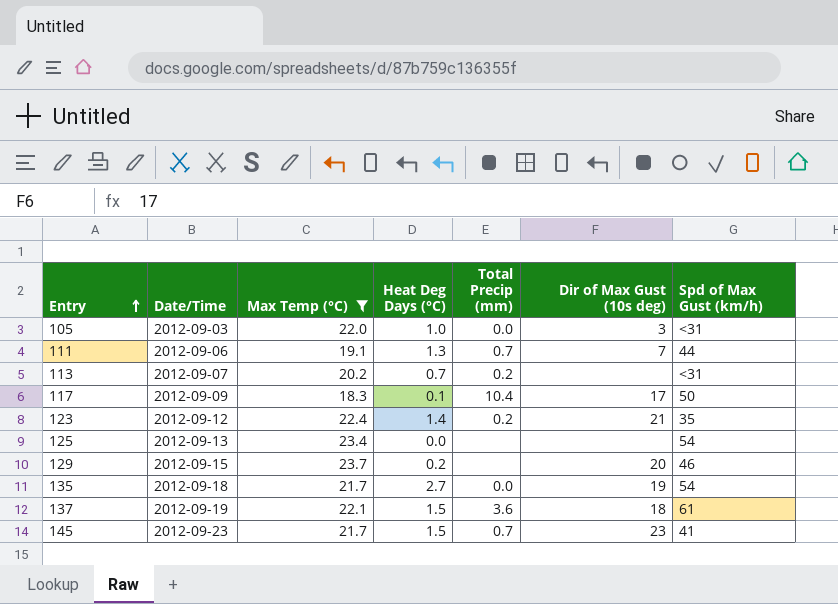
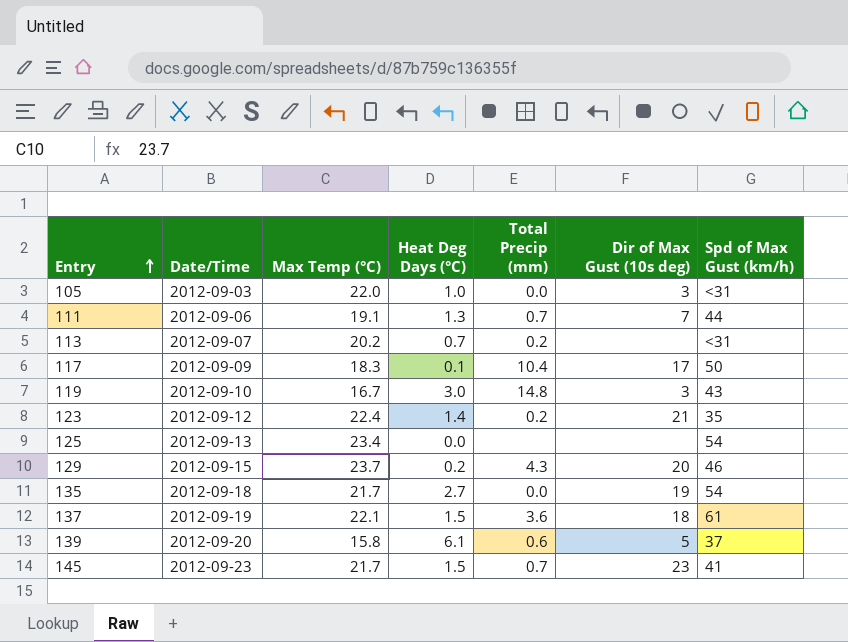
filter: Max Temp (°C) >= 18.3 -> none
129 | Total Precip (mm): none -> 4.3

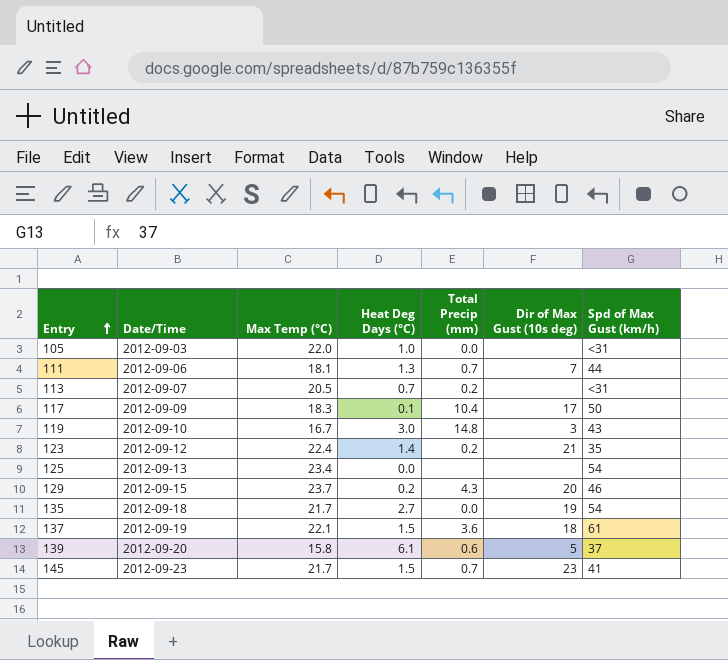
105 | Dir of Max Gust (10s deg): 3 -> none
111 | Max Temp (°C): 19.1 -> 18.1
113 | Max Temp (°C): 20.2 -> 20.5

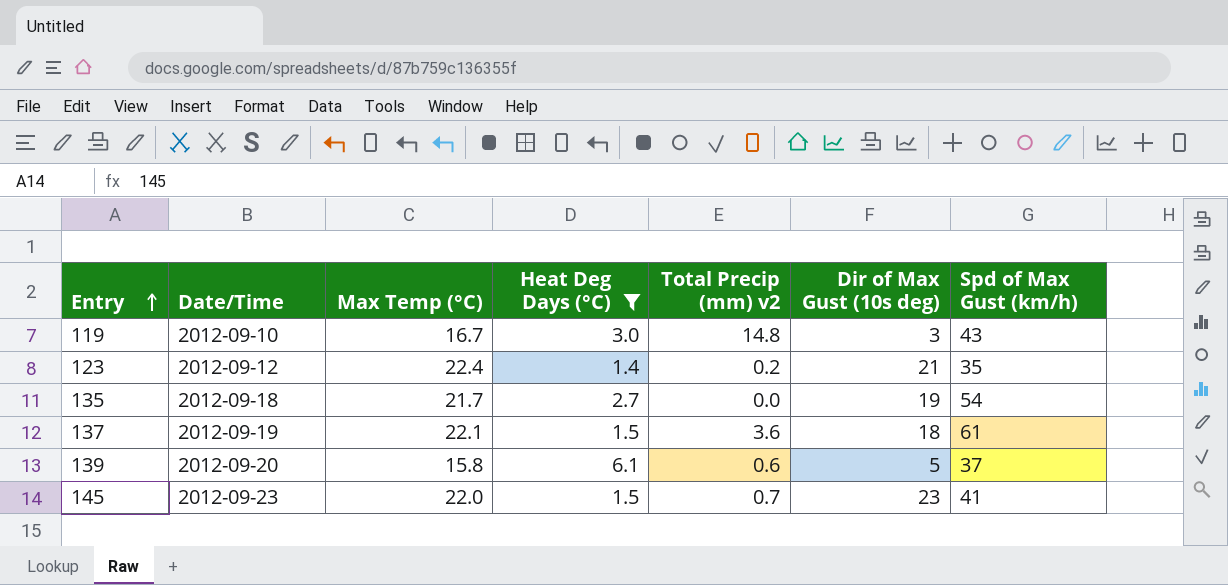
filter: none -> Heat Deg Days (°C) >= 1.4
column name: Total Precip (mm) -> Total Precip (mm) v2
145 | Max Temp (°C): 21.7 -> 22.0

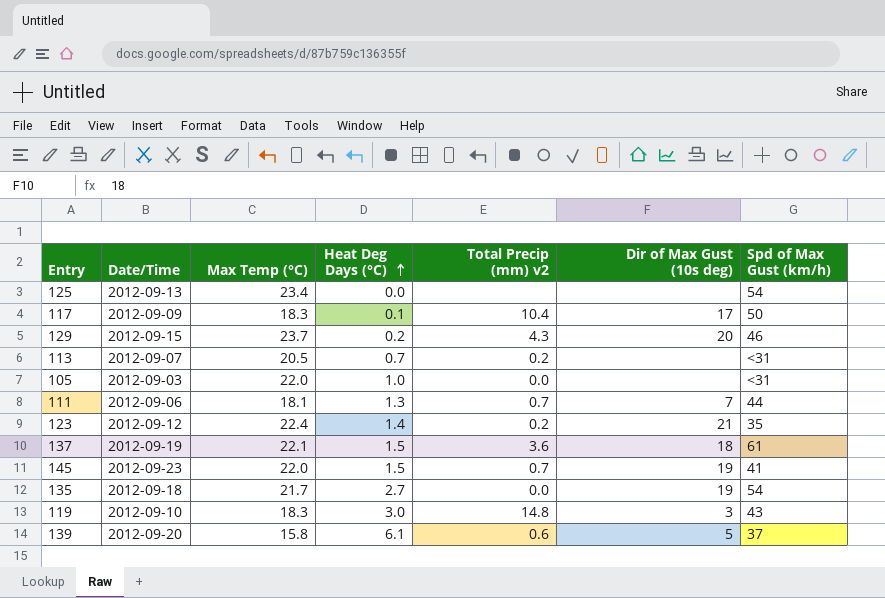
filter: Heat Deg Days (°C) >= 1.4 -> none
row order: Entry ascending -> Heat Deg Days (°C) ascending
145 | Dir of Max Gust (10s deg): 23 -> 19
119 | Max Temp (°C): 16.7 -> 18.3

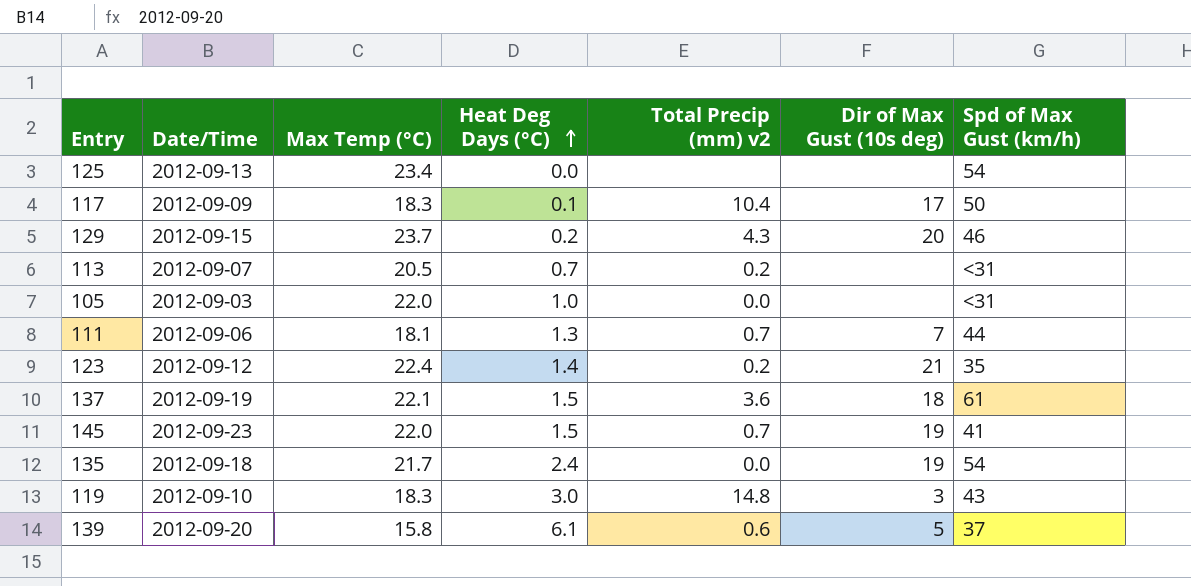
135 | Heat Deg Days (°C): 2.7 -> 2.4

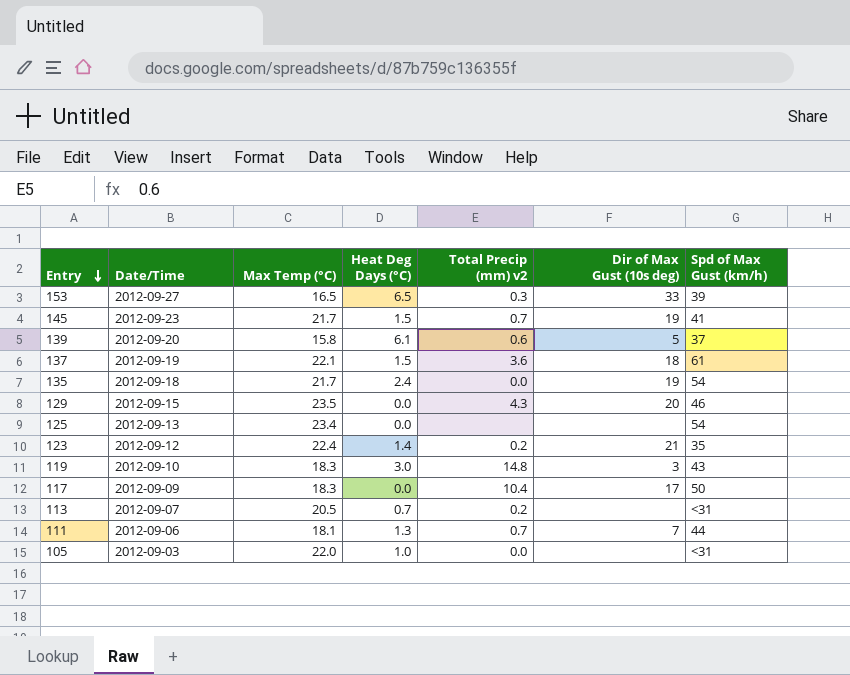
row order: Heat Deg Days (°C) ascending -> Entry descending
row 153: none -> 2012-09-27 | 16.5 | 6.5 | 0.3 | 33 | 39
145 | Max Temp (°C): 22.0 -> 21.7
129 | Max Temp (°C): 23.7 -> 23.5
129 | Heat Deg Days (°C): 0.2 -> 0.0
117 | Heat Deg Days (°C): 0.1 -> 0.0

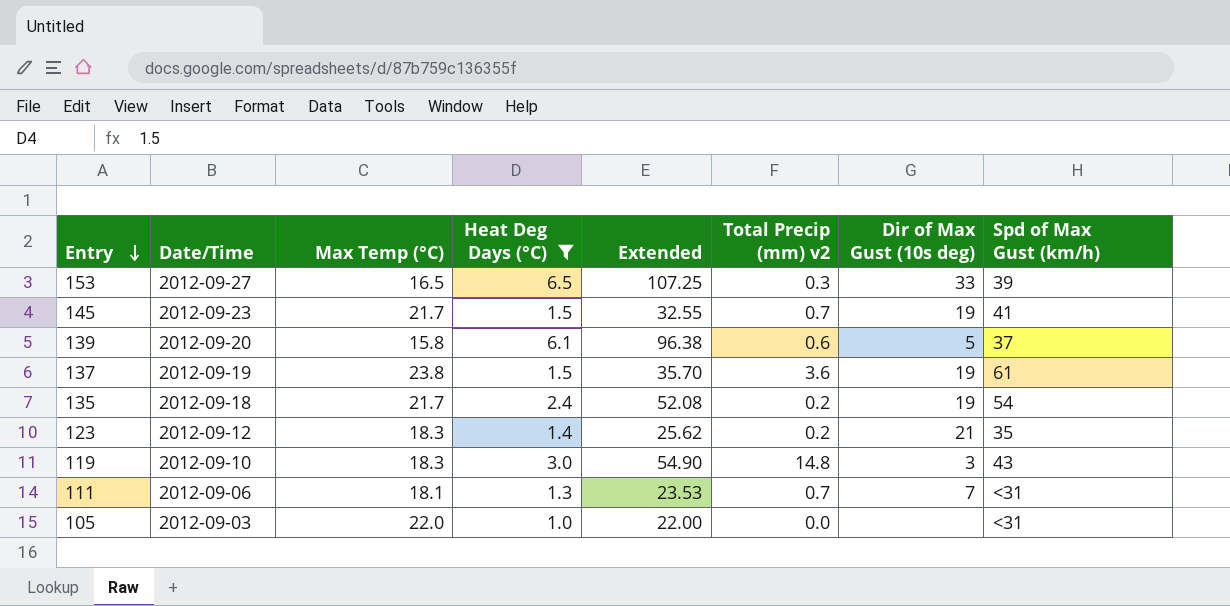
filter: none -> Heat Deg Days (°C) >= 1.0
column Extended | formula: none -> [Max Temp (°C)] * [Heat Deg Days (°C)]
137 | Max Temp (°C): 22.1 -> 23.8
137 | Dir of Max Gust (10s deg): 18 -> 19
135 | Total Precip (mm) v2: 0.0 -> 0.2
123 | Max Temp (°C): 22.4 -> 18.3
111 | Spd of Max Gust (km/h): 44 -> <31

